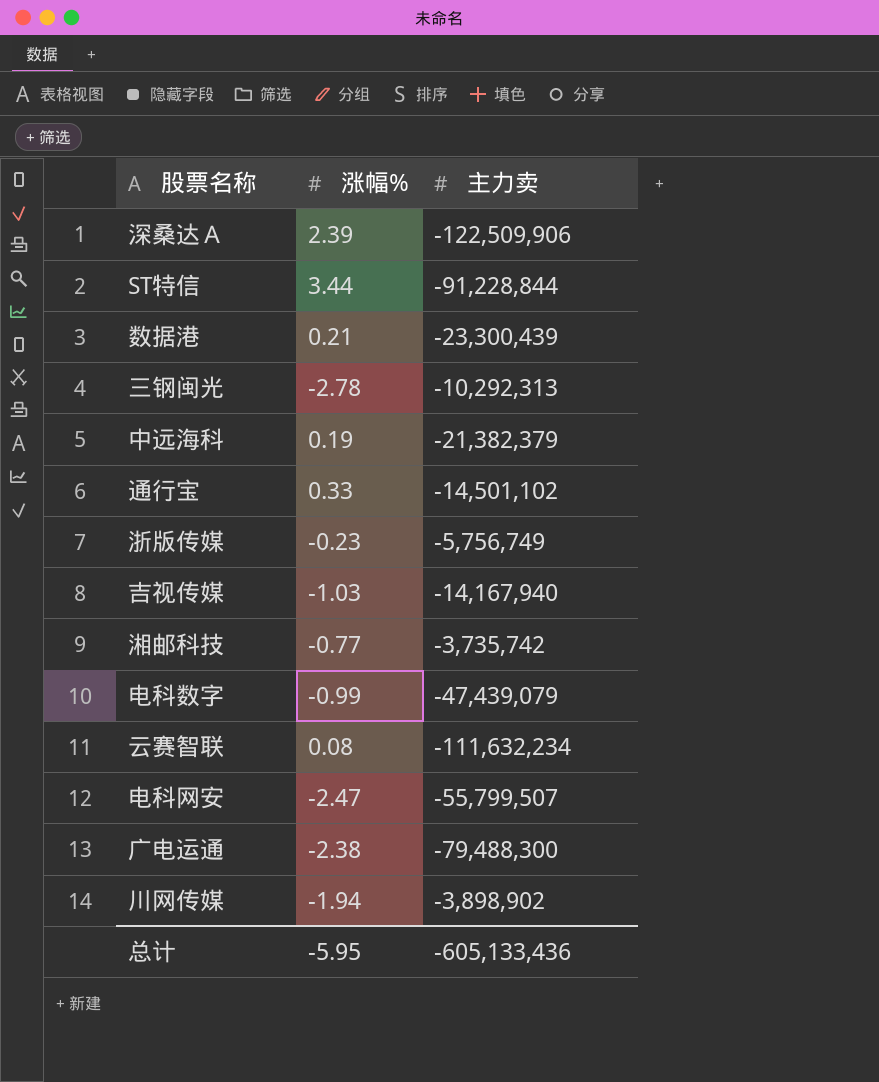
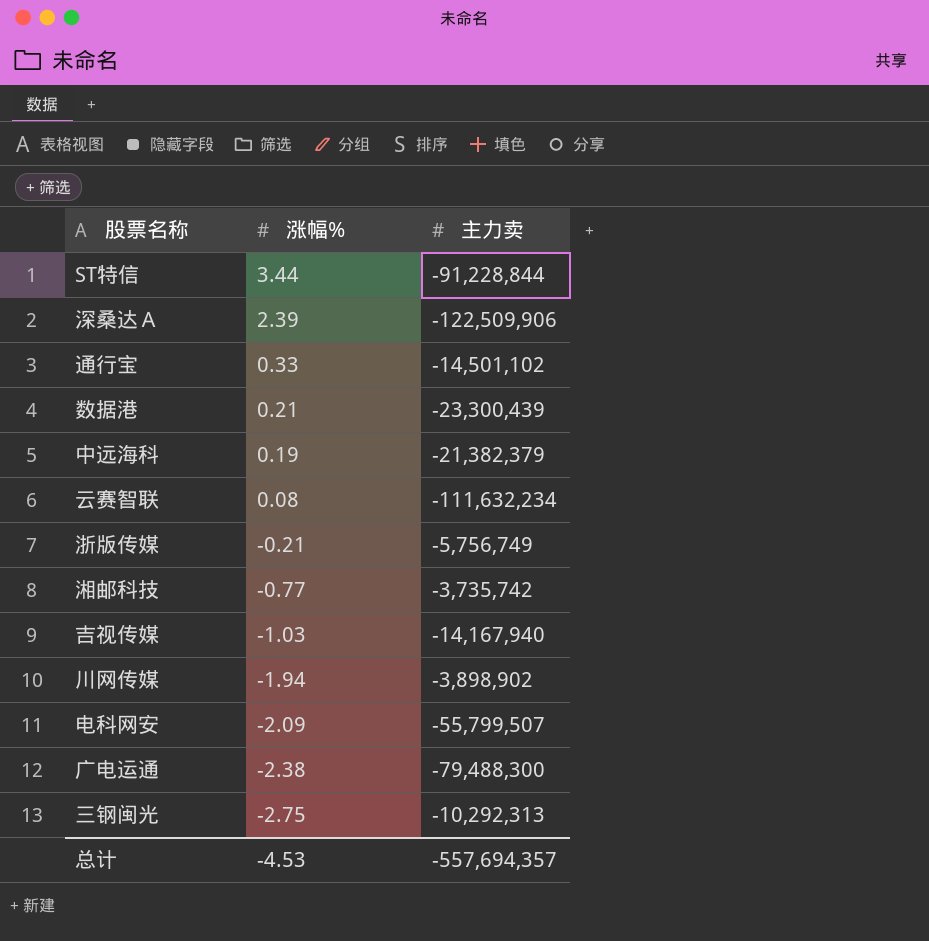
row order: none -> 涨幅% descending
row 电科数字: -0.99 | -47,439,079 -> none
浙版传媒 | 涨幅%: -0.23 -> -0.21
电科网安 | 涨幅%: -2.47 -> -2.09
三钢闽光 | 涨幅%: -2.78 -> -2.75
总计 | 涨幅%: -5.95 -> -4.53
总计 | 主力卖: -605,133,436 -> -557,694,357

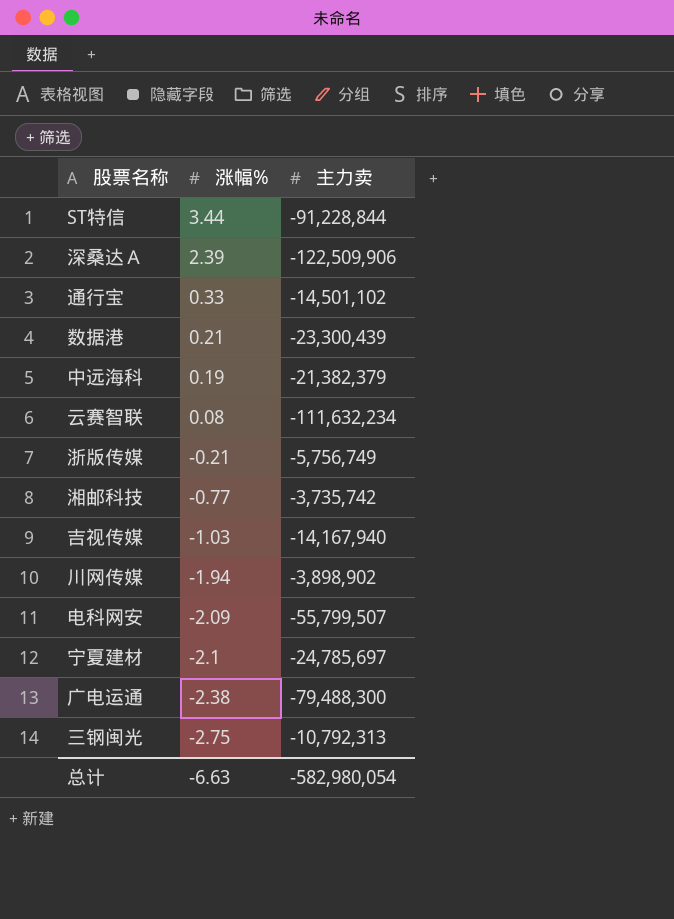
row 宁夏建材: none -> -2.1 | -24,785,697
三钢闽光 | 主力卖: -10,292,313 -> -10,792,313
总计 | 涨幅%: -4.53 -> -6.63
总计 | 主力卖: -557,694,357 -> -582,980,054

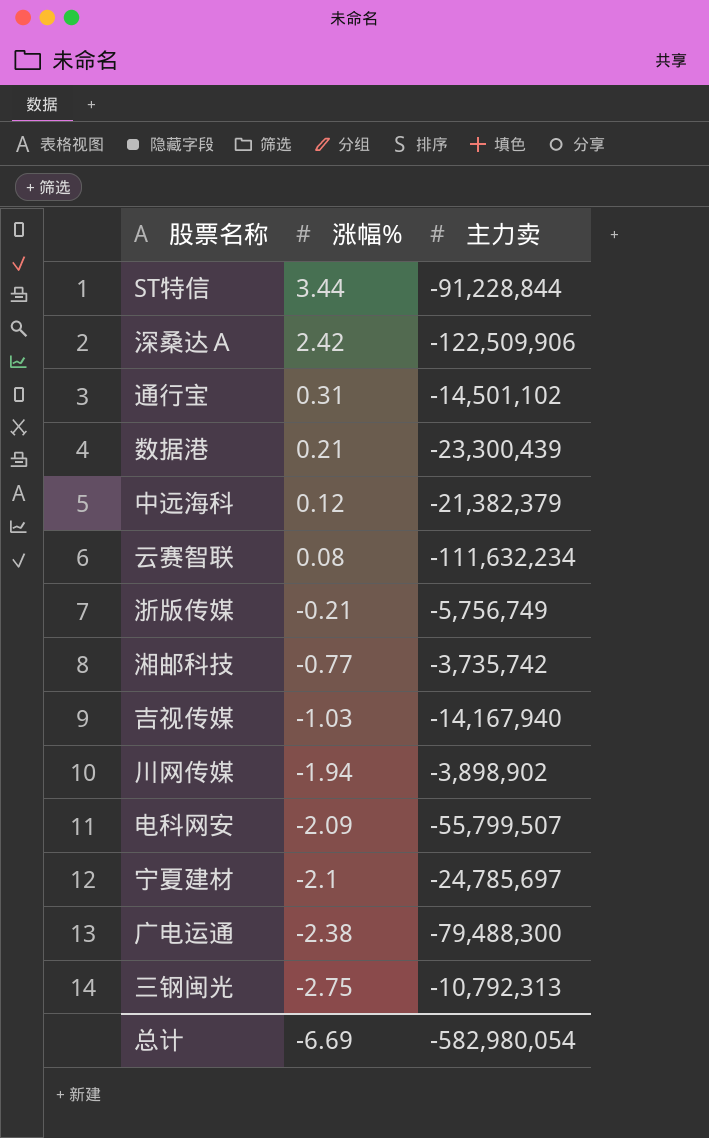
深桑达Ａ | 涨幅%: 2.39 -> 2.42
通行宝 | 涨幅%: 0.33 -> 0.31
中远海科 | 涨幅%: 0.19 -> 0.12
总计 | 涨幅%: -6.63 -> -6.69

